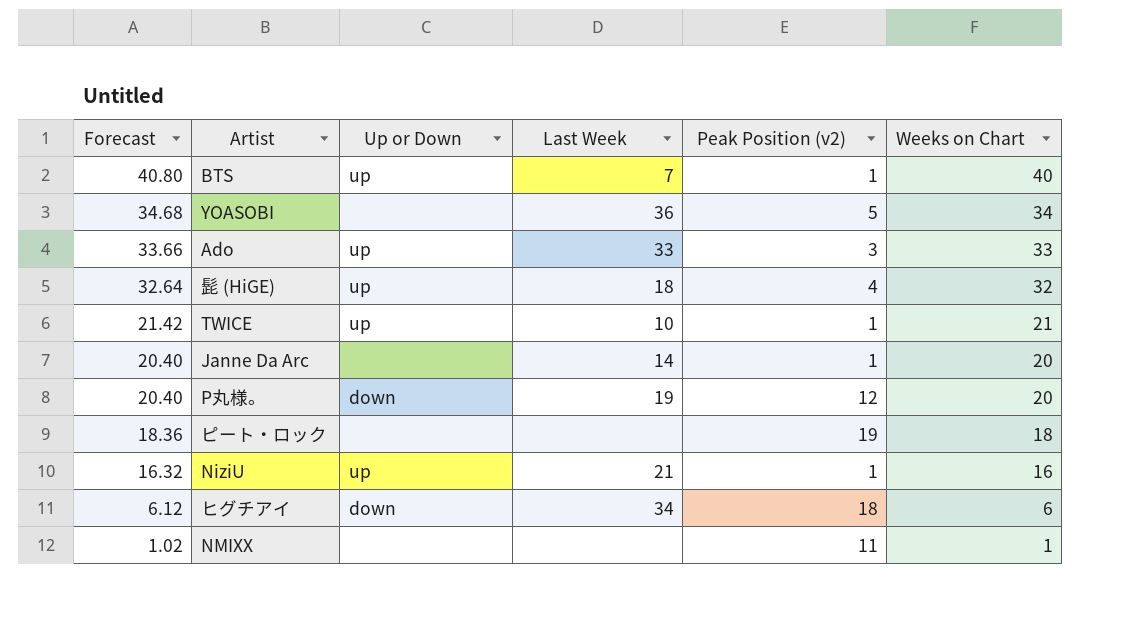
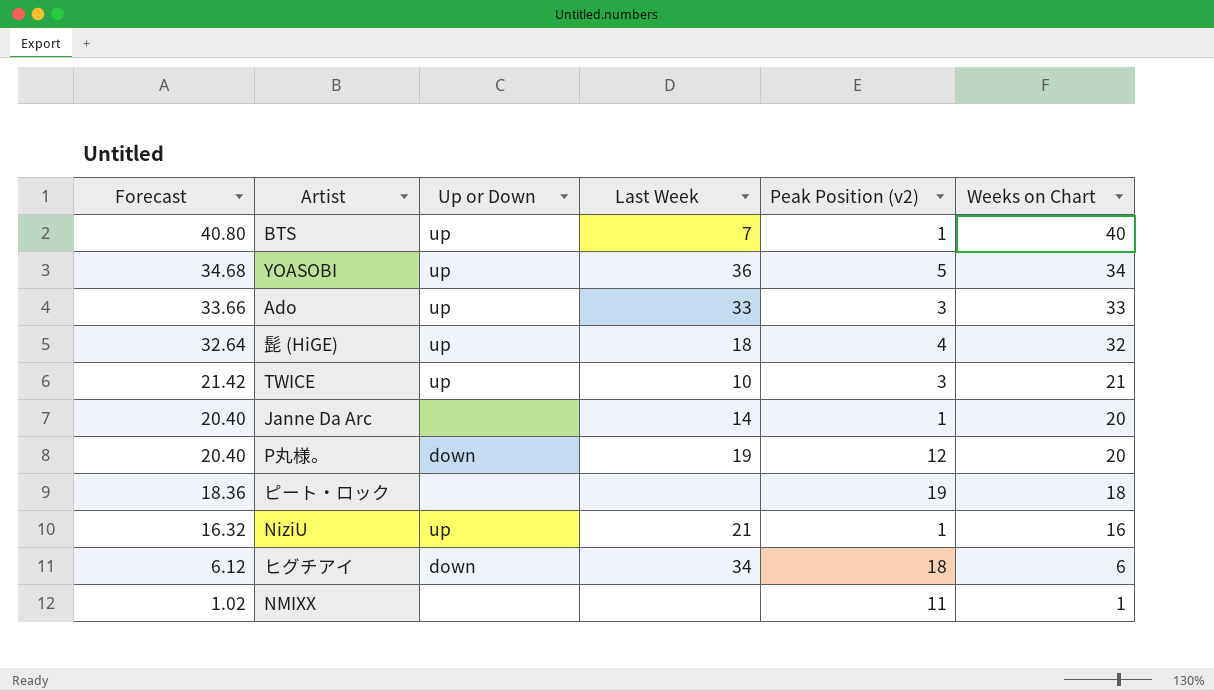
YOASOBI | Up or Down: none -> up
TWICE | Peak Position (v2): 1 -> 3

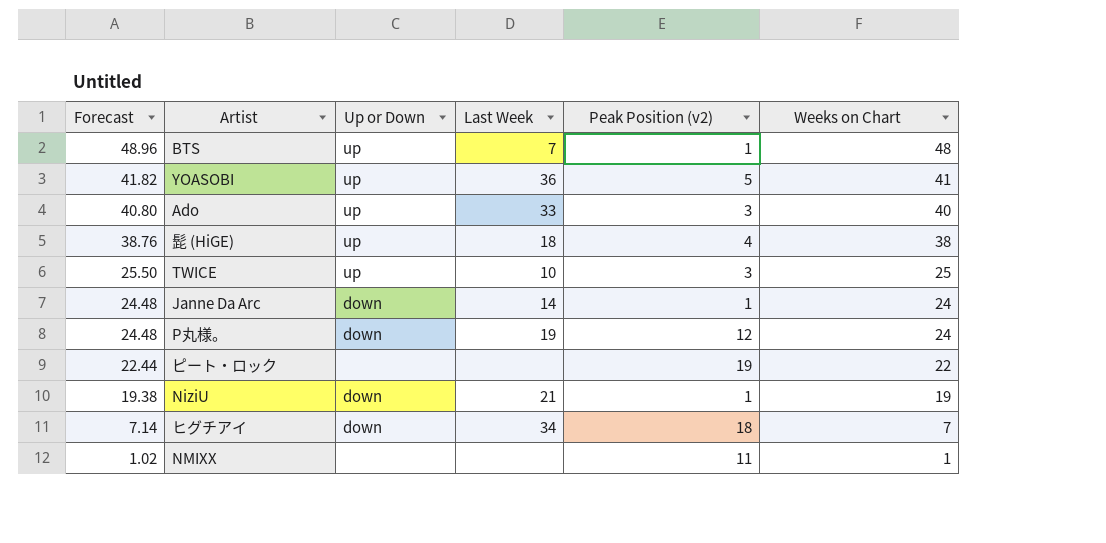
BTS | Forecast: 40.80 -> 48.96
BTS | Weeks on Chart: 40 -> 48
YOASOBI | Forecast: 34.68 -> 41.82
YOASOBI | Weeks on Chart: 34 -> 41
Ado | Forecast: 33.66 -> 40.80
Ado | Weeks on Chart: 33 -> 40
髭 (HiGE) | Forecast: 32.64 -> 38.76
髭 (HiGE) | Weeks on Chart: 32 -> 38
TWICE | Forecast: 21.42 -> 25.50
TWICE | Weeks on Chart: 21 -> 25
Janne Da Arc | Forecast: 20.40 -> 24.48
Janne Da Arc | Up or Down: none -> down
Janne Da Arc | Weeks on Chart: 20 -> 24
P丸様。 | Forecast: 20.40 -> 24.48
P丸様。 | Weeks on Chart: 20 -> 24
ピート・ロック | Forecast: 18.36 -> 22.44
ピート・ロック | Weeks on Chart: 18 -> 22
NiziU | Forecast: 16.32 -> 19.38
NiziU | Up or Down: up -> down
NiziU | Weeks on Chart: 16 -> 19
ヒグチアイ | Forecast: 6.12 -> 7.14
ヒグチアイ | Weeks on Chart: 6 -> 7

